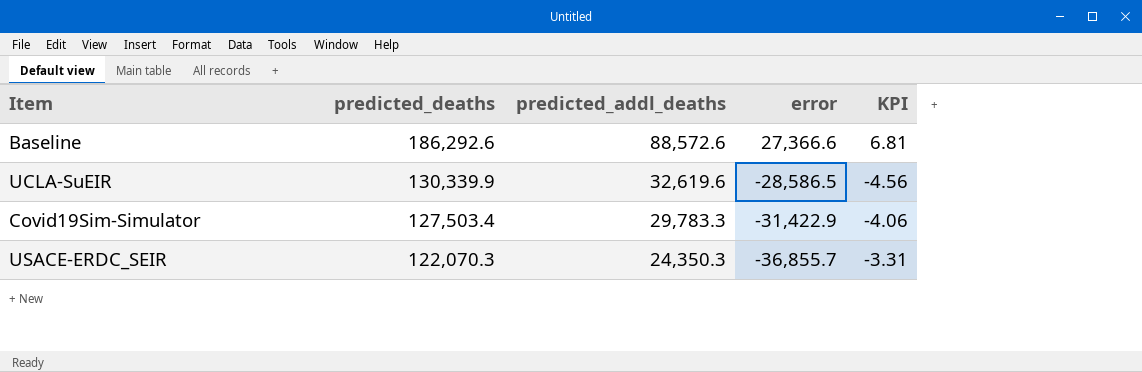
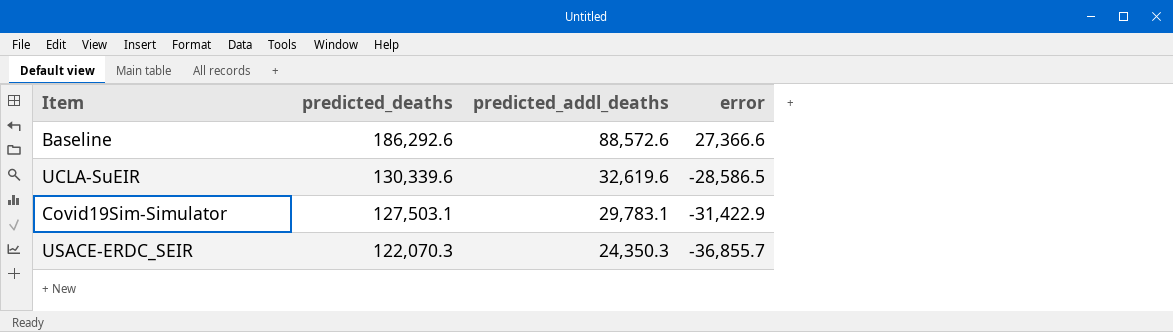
column KPI | formula: [predicted_deaths] / [error] -> none
UCLA-SuEIR | predicted_deaths: 130,339.9 -> 130,339.6
Covid19Sim-Simulator | predicted_deaths: 127,503.4 -> 127,503.1
Covid19Sim-Simulator | predicted_addl_deaths: 29,783.3 -> 29,783.1

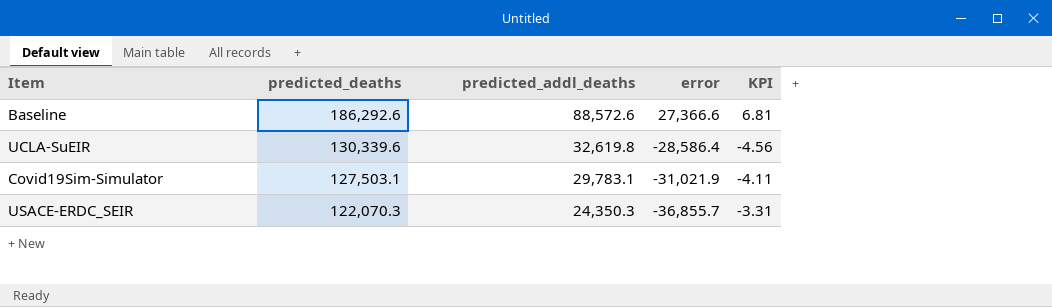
column KPI | formula: none -> [predicted_deaths] / [error]
UCLA-SuEIR | predicted_addl_deaths: 32,619.6 -> 32,619.8
UCLA-SuEIR | error: -28,586.5 -> -28,586.4
Covid19Sim-Simulator | error: -31,422.9 -> -31,021.9

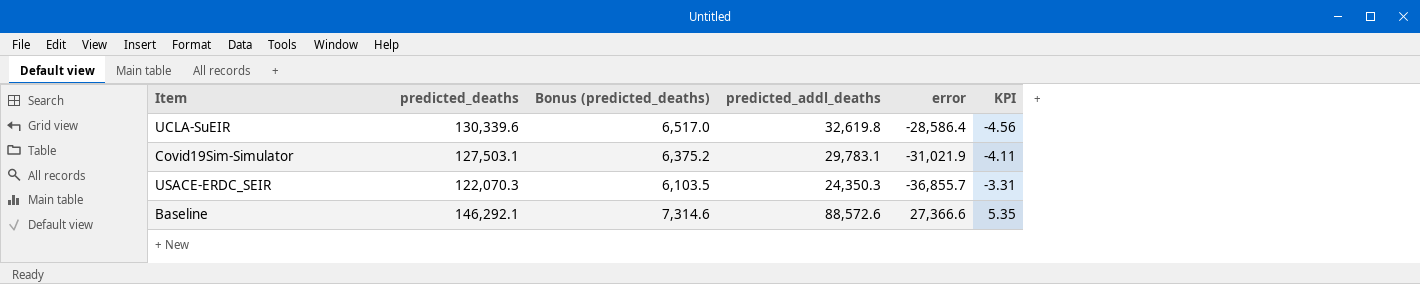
row order: predicted_deaths descending -> KPI ascending
column Bonus (predicted_deaths) | formula: none -> [predicted_deaths] * 0.05
Baseline | predicted_deaths: 186,292.6 -> 146,292.1
Baseline | KPI: 6.81 -> 5.35

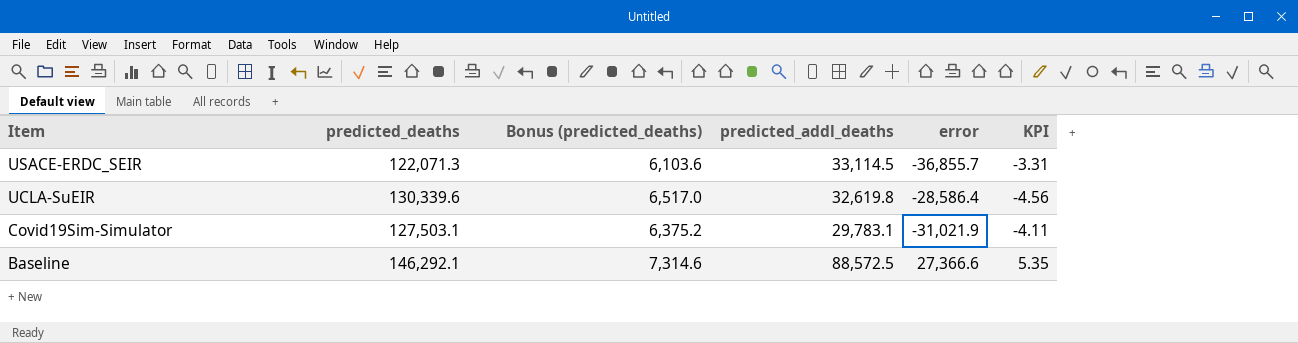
row order: KPI ascending -> Item descending
USACE-ERDC_SEIR | predicted_deaths: 122,070.3 -> 122,071.3
USACE-ERDC_SEIR | Bonus (predicted_deaths): 6,103.5 -> 6,103.6
USACE-ERDC_SEIR | predicted_addl_deaths: 24,350.3 -> 33,114.5
Baseline | predicted_addl_deaths: 88,572.6 -> 88,572.5

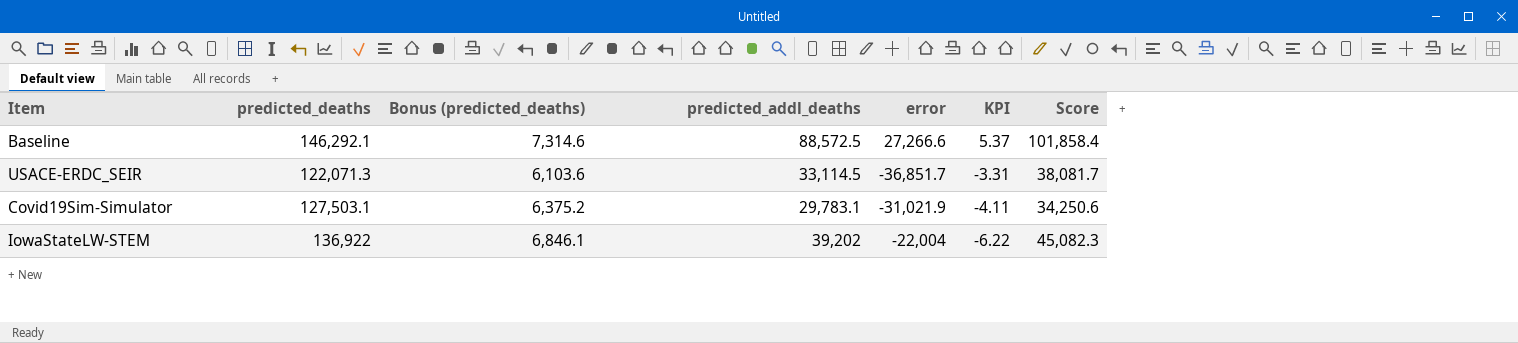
row order: Item descending -> KPI descending
column Score | formula: none -> [predicted_addl_deaths] * 1.15
row UCLA-SuEIR: 130,339.6 | 6,517.0 | 32,619.8 | -28,586.4 | -4.56 -> none
Baseline | error: 27,366.6 -> 27,266.6
Baseline | KPI: 5.35 -> 5.37
USACE-ERDC_SEIR | error: -36,855.7 -> -36,851.7
row IowaStateLW-STEM: none -> 136,922 | 6,846.1 | 39,202 | -22,004 | -6.22 | 45,082.3

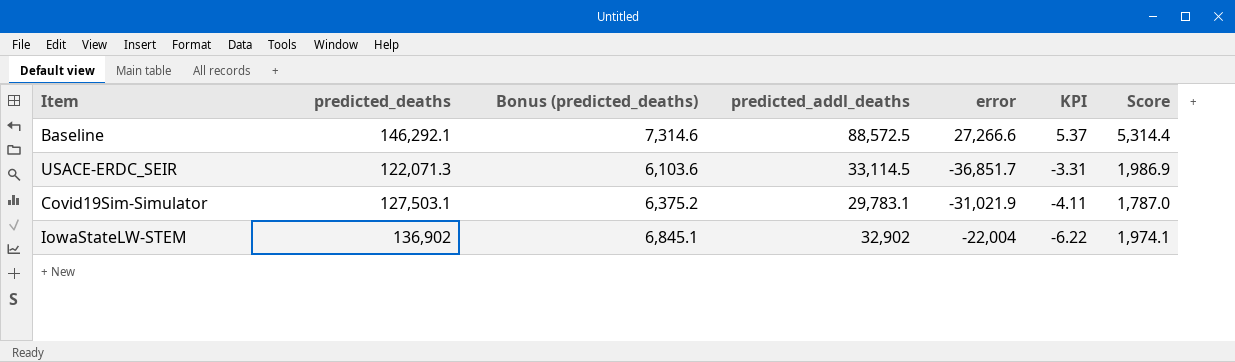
column Score | formula: [predicted_addl_deaths] * 1.15 -> [predicted_addl_deaths] * 0.06
IowaStateLW-STEM | predicted_deaths: 136,922 -> 136,902
IowaStateLW-STEM | Bonus (predicted_deaths): 6,846.1 -> 6,845.1
IowaStateLW-STEM | predicted_addl_deaths: 39,202 -> 32,902

